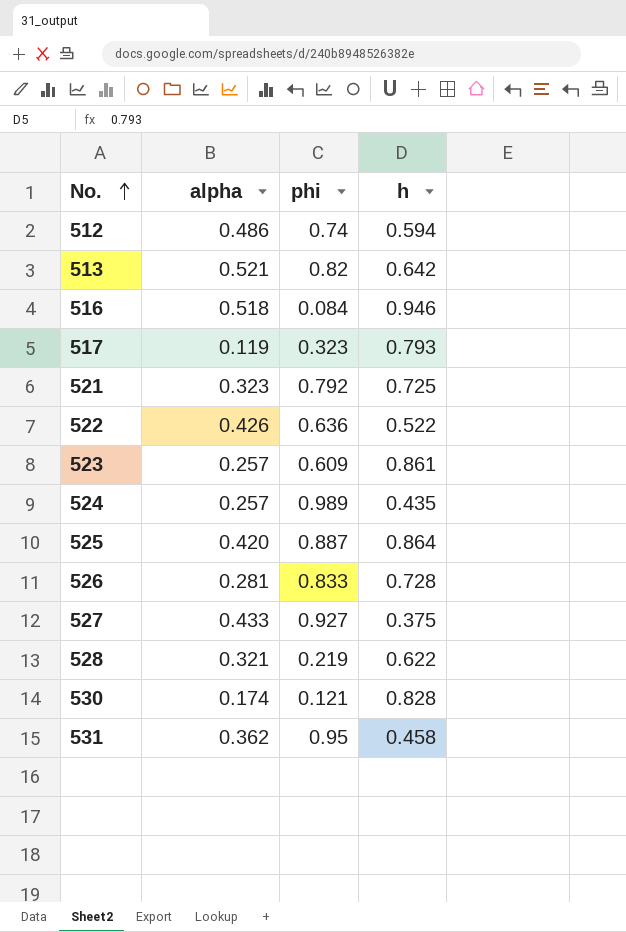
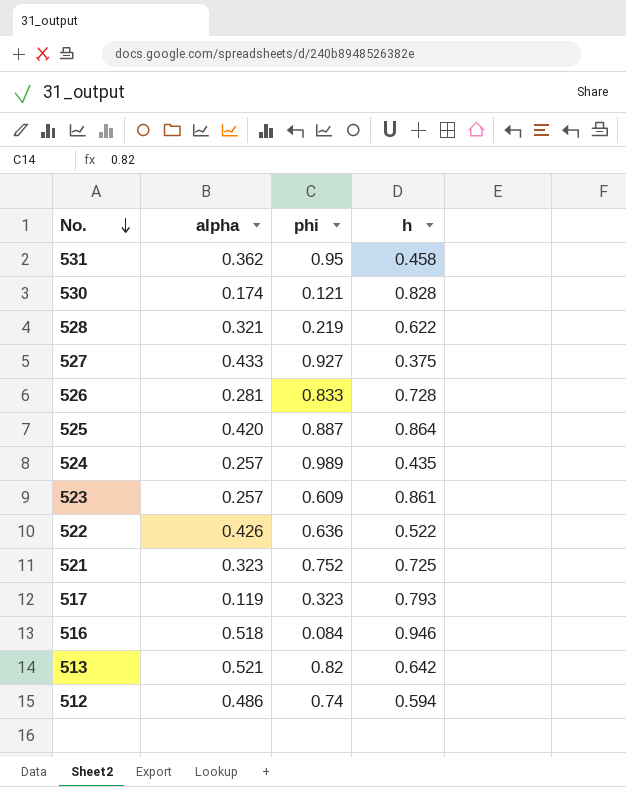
row order: No. ascending -> No. descending
521 | phi: 0.792 -> 0.752

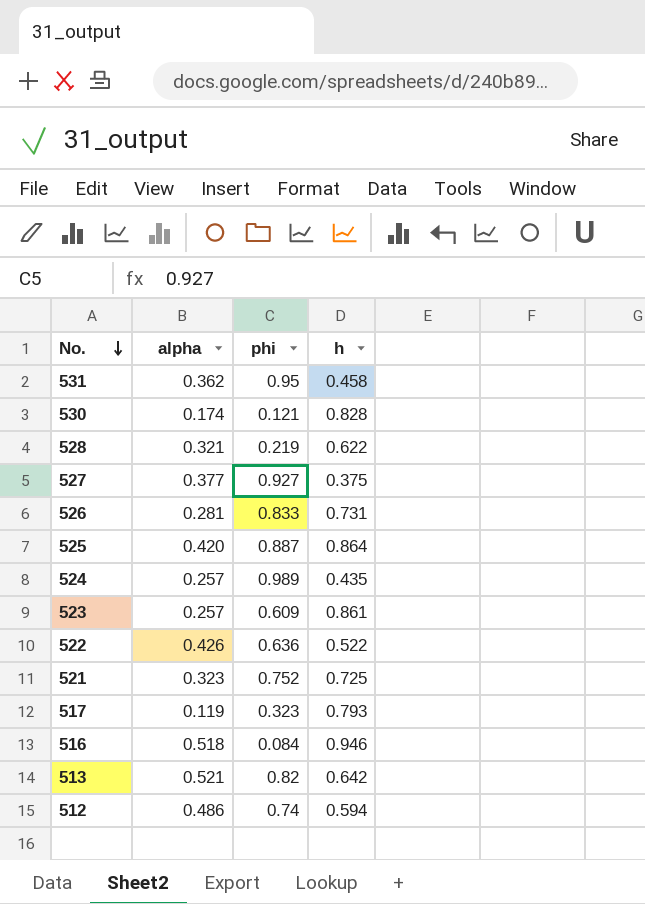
527 | alpha: 0.433 -> 0.377
526 | h: 0.728 -> 0.731

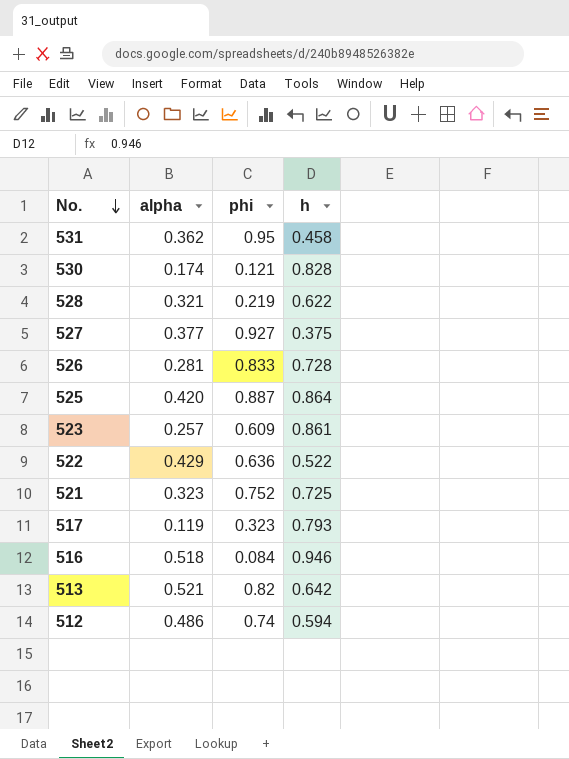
row 524: 0.257 | 0.989 | 0.435 -> none
526 | h: 0.731 -> 0.728
522 | alpha: 0.426 -> 0.429

